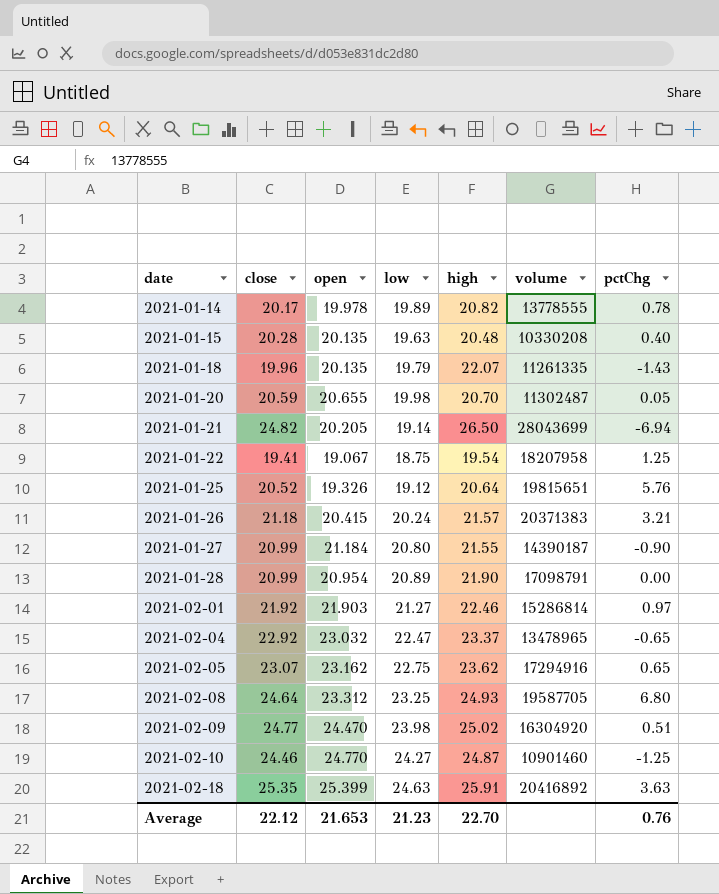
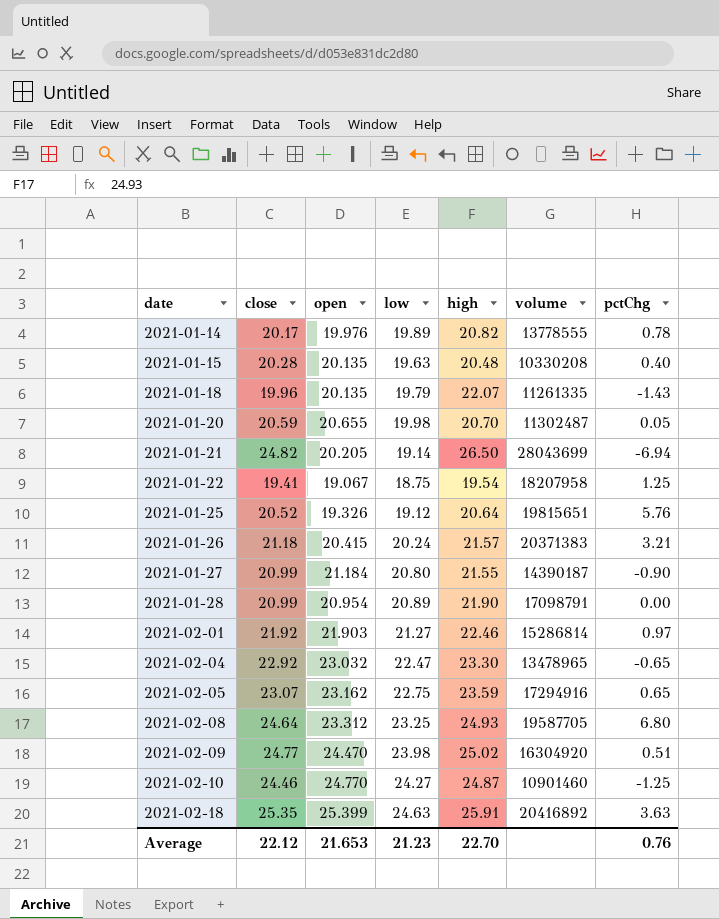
2021-01-14 | open: 19.978 -> 19.976
2021-02-04 | high: 23.37 -> 23.30
2021-02-05 | high: 23.62 -> 23.59

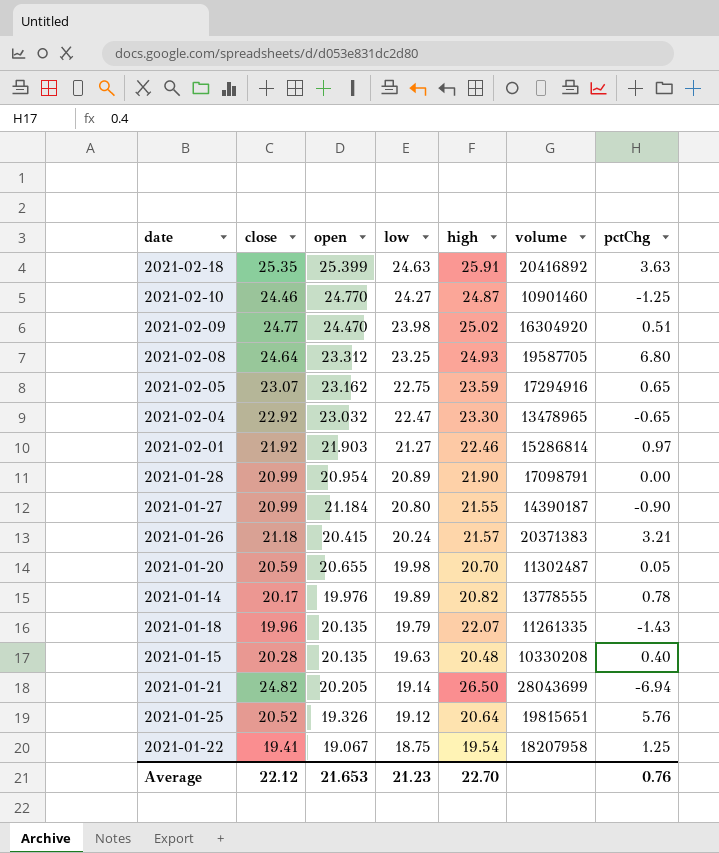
row order: date ascending -> low descending

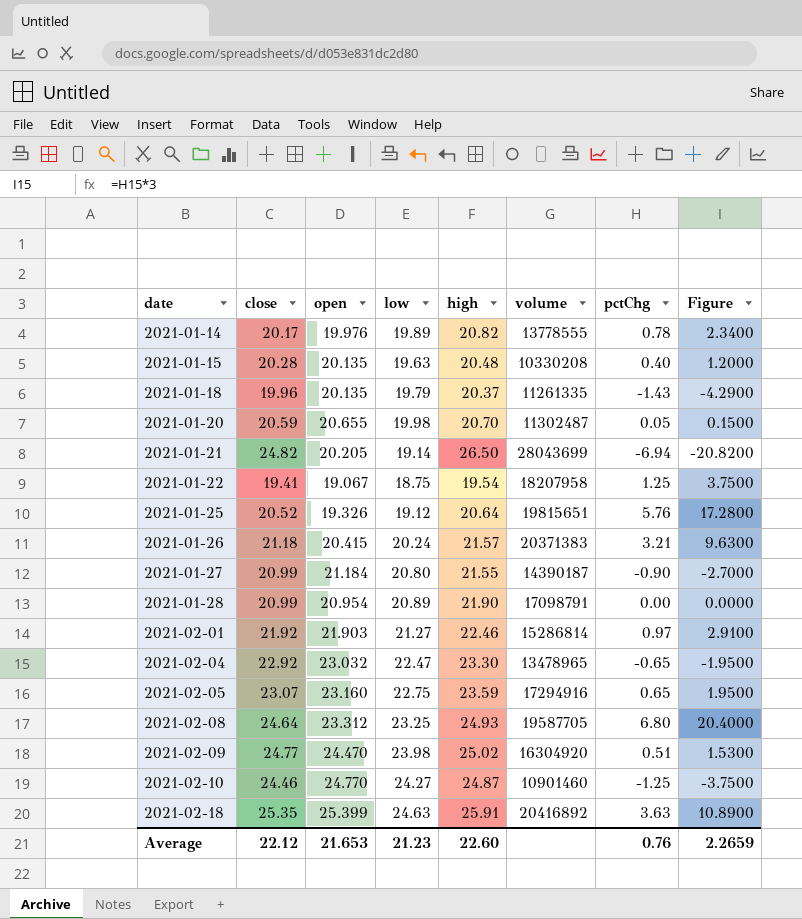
row order: low descending -> date ascending
column Figure | formula: none -> [pctChg] * 3
2021-01-18 | high: 22.07 -> 20.37
2021-02-05 | open: 23.162 -> 23.160
Average | high: 22.70 -> 22.60

